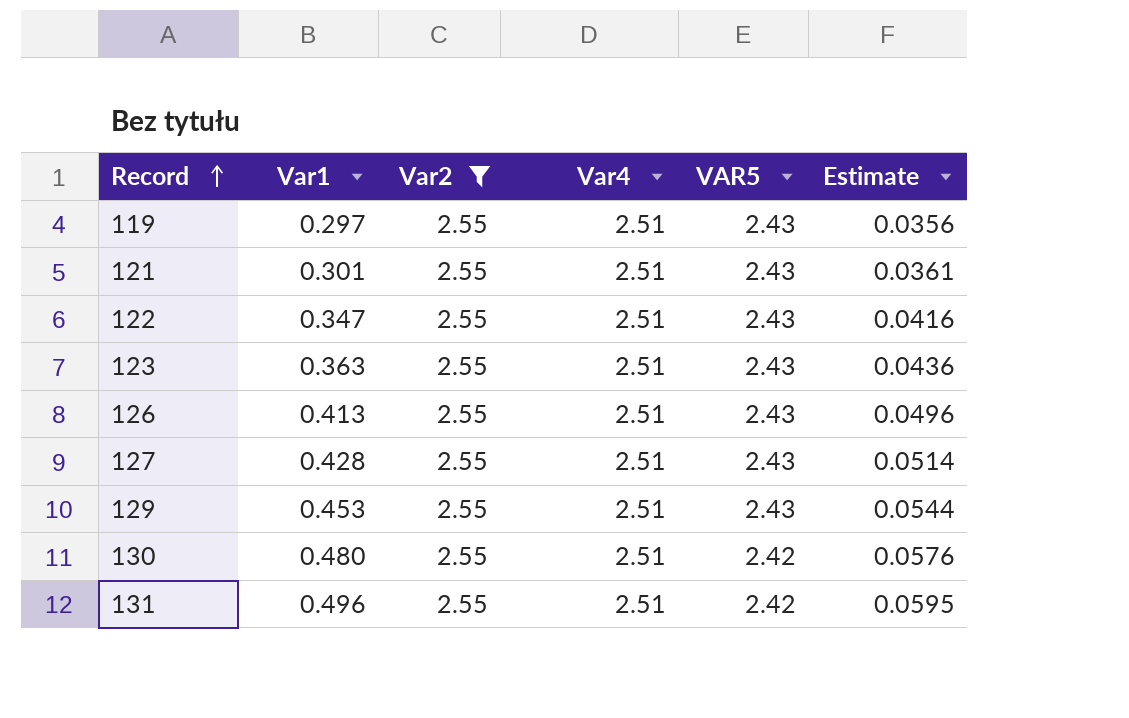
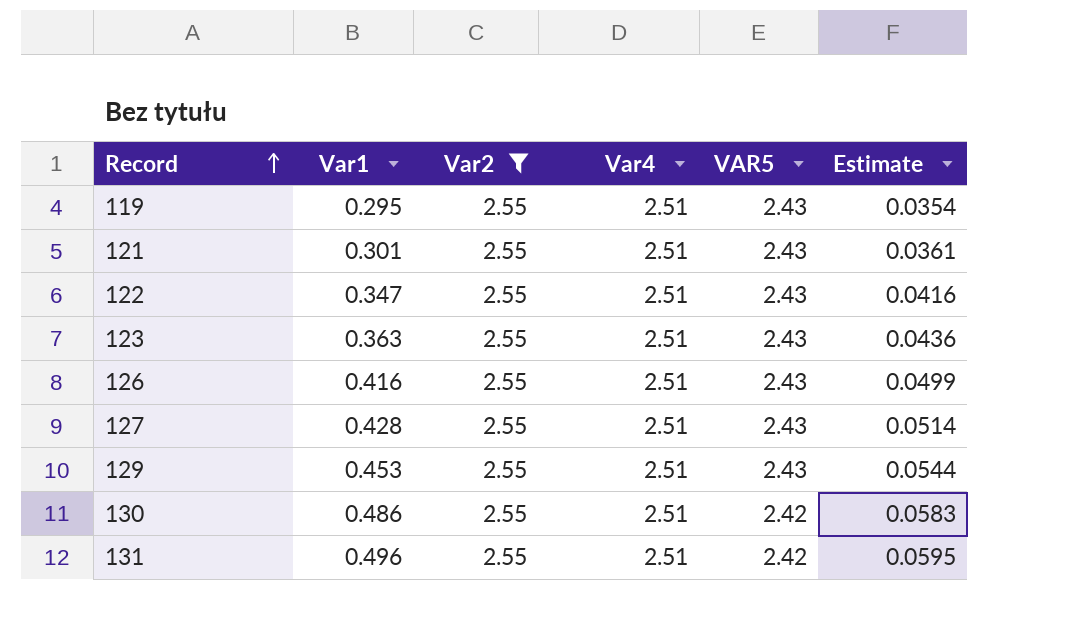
119 | Var1: 0.297 -> 0.295
119 | Estimate: 0.0356 -> 0.0354
126 | Var1: 0.413 -> 0.416
126 | Estimate: 0.0496 -> 0.0499
130 | Var1: 0.480 -> 0.486
130 | Estimate: 0.0576 -> 0.0583

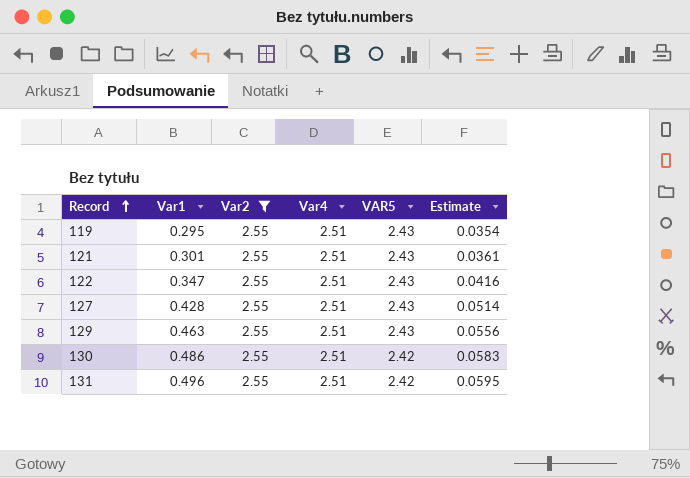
row 123: 0.363 | 2.55 | 2.51 | 2.43 | 0.0436 -> none
row 126: 0.416 | 2.55 | 2.51 | 2.43 | 0.0499 -> none
129 | Var1: 0.453 -> 0.463
129 | Estimate: 0.0544 -> 0.0556

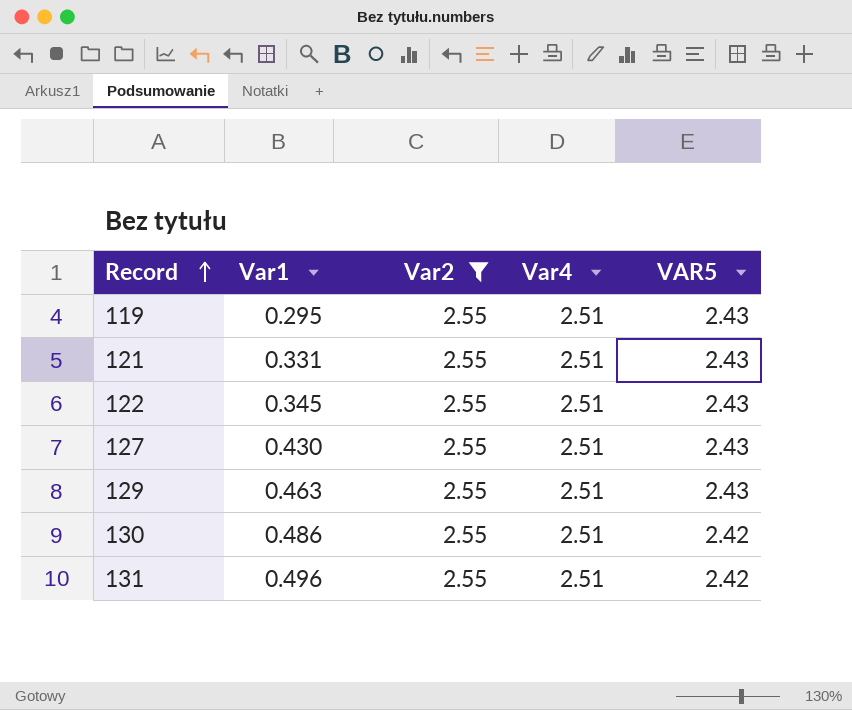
column Estimate | formula: [Var1] * 0.12 -> none
121 | Var1: 0.301 -> 0.331
122 | Var1: 0.347 -> 0.345
127 | Var1: 0.428 -> 0.430

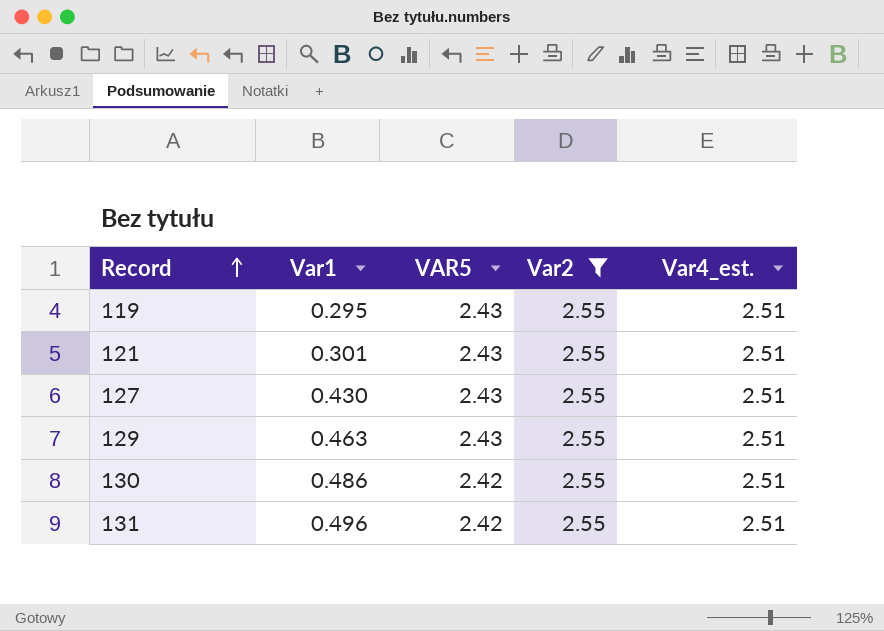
column VAR5 | position: 5 -> 3
column name: Var4 -> Var4_est.
row 122: 0.345 | 2.55 | 2.51 | 2.43 -> none
121 | Var1: 0.331 -> 0.301

